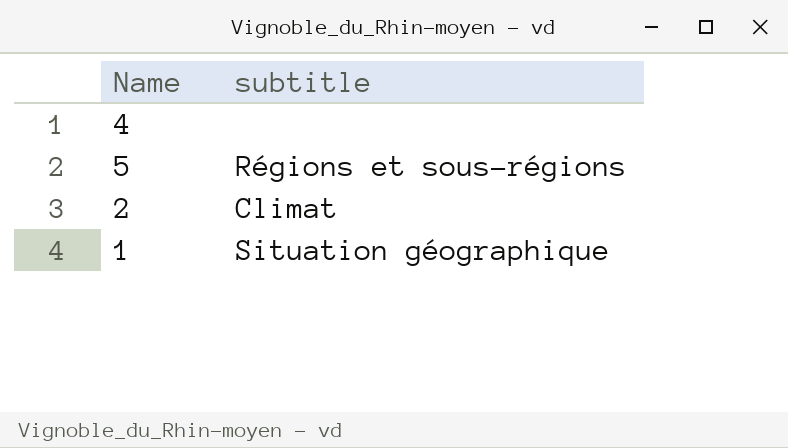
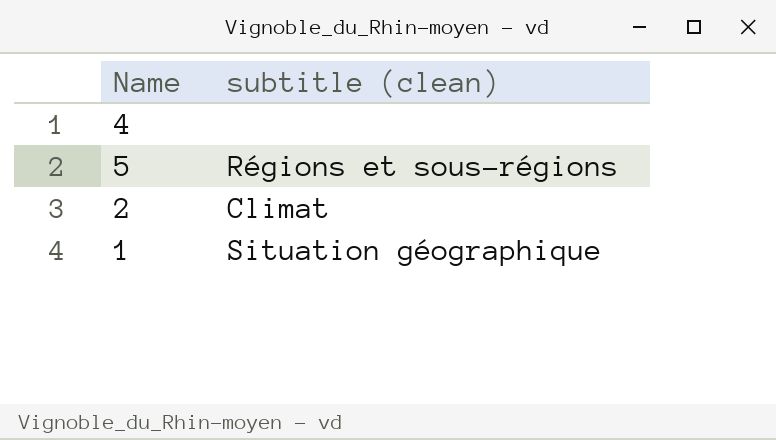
column name: subtitle -> subtitle (clean)

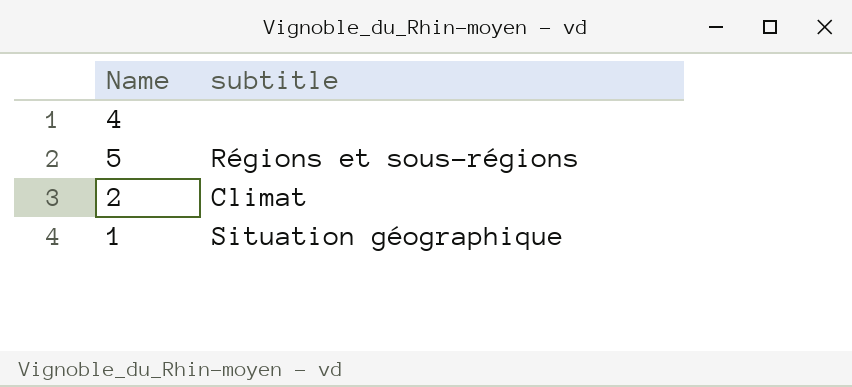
column name: subtitle (clean) -> subtitle

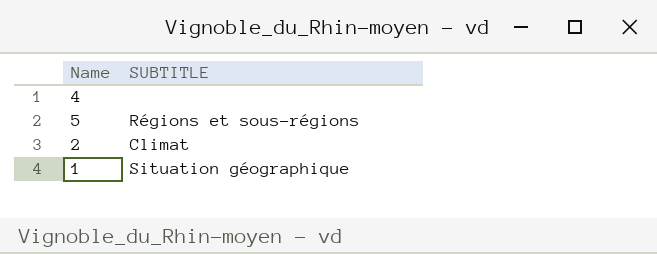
column name: subtitle -> SUBTITLE

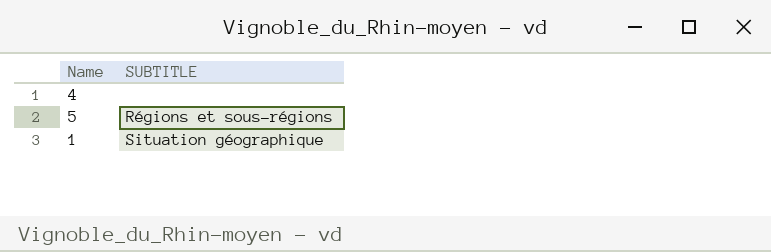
row 2: Climat -> none

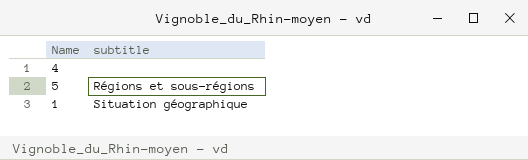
column name: SUBTITLE -> subtitle

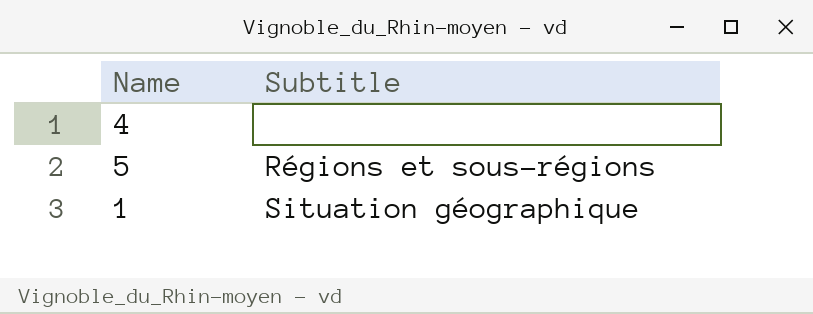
column name: subtitle -> Subtitle

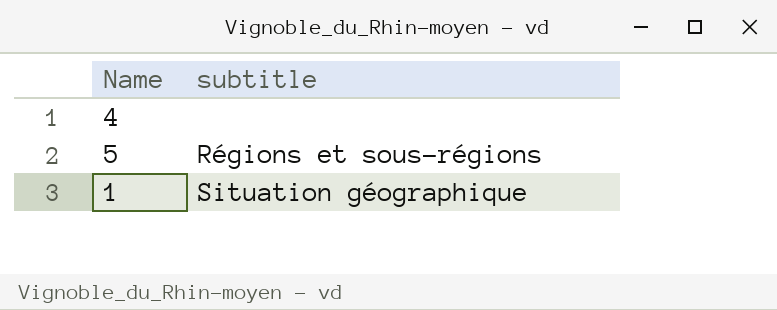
column name: Subtitle -> subtitle

